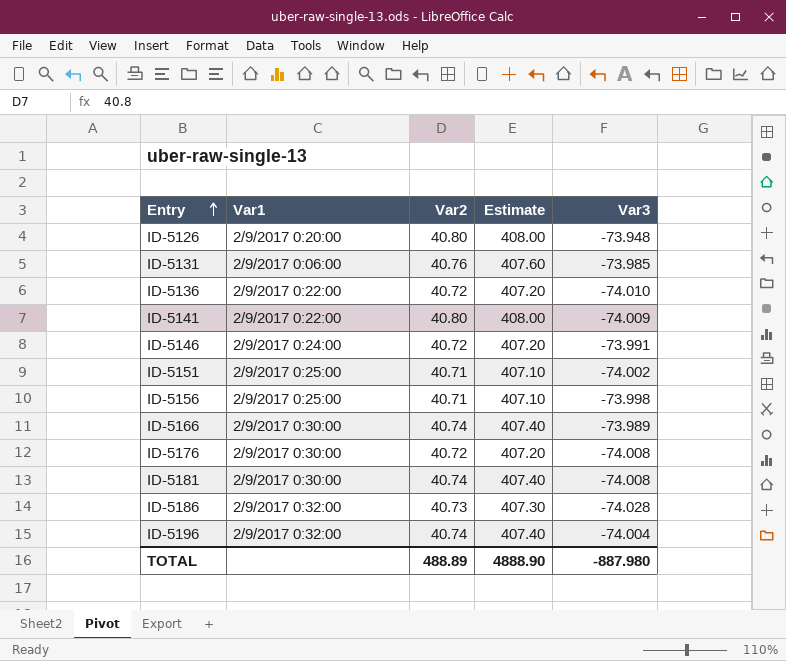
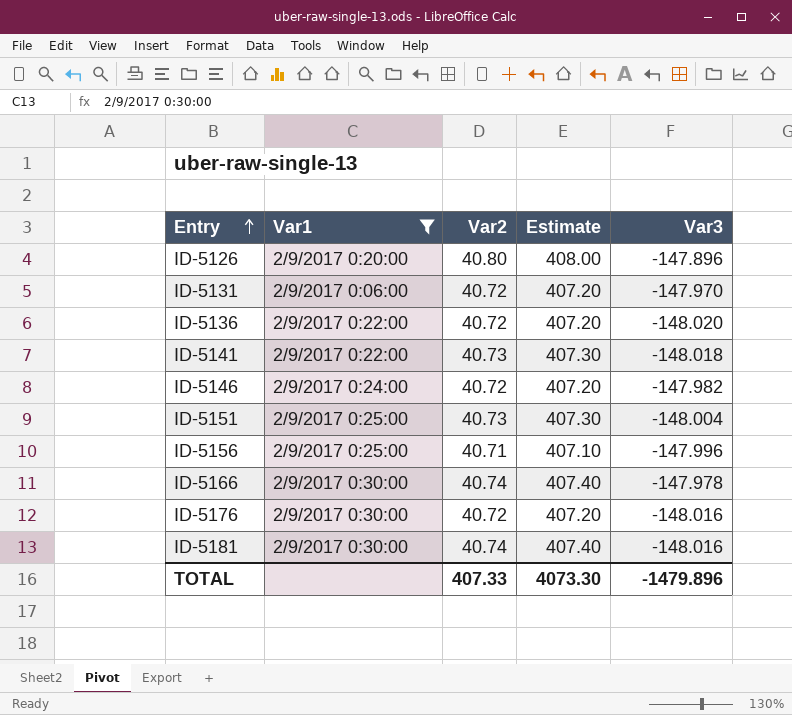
filter: none -> Var1 != 2/9/2017 0:32:00
ID-5126 | Var3: -73.948 -> -147.896
ID-5131 | Var2: 40.76 -> 40.72
ID-5131 | Estimate: 407.60 -> 407.20
ID-5131 | Var3: -73.985 -> -147.970
ID-5136 | Var3: -74.010 -> -148.020
ID-5141 | Var2: 40.80 -> 40.73
ID-5141 | Estimate: 408.00 -> 407.30
ID-5141 | Var3: -74.009 -> -148.018
ID-5146 | Var3: -73.991 -> -147.982
ID-5151 | Var2: 40.71 -> 40.73
ID-5151 | Estimate: 407.10 -> 407.30
ID-5151 | Var3: -74.002 -> -148.004
ID-5156 | Var3: -73.998 -> -147.996
ID-5166 | Var3: -73.989 -> -147.978
ID-5176 | Var3: -74.008 -> -148.016
ID-5181 | Var3: -74.008 -> -148.016
TOTAL | Var2: 488.89 -> 407.33
TOTAL | Estimate: 4888.90 -> 4073.30
TOTAL | Var3: -887.980 -> -1479.896

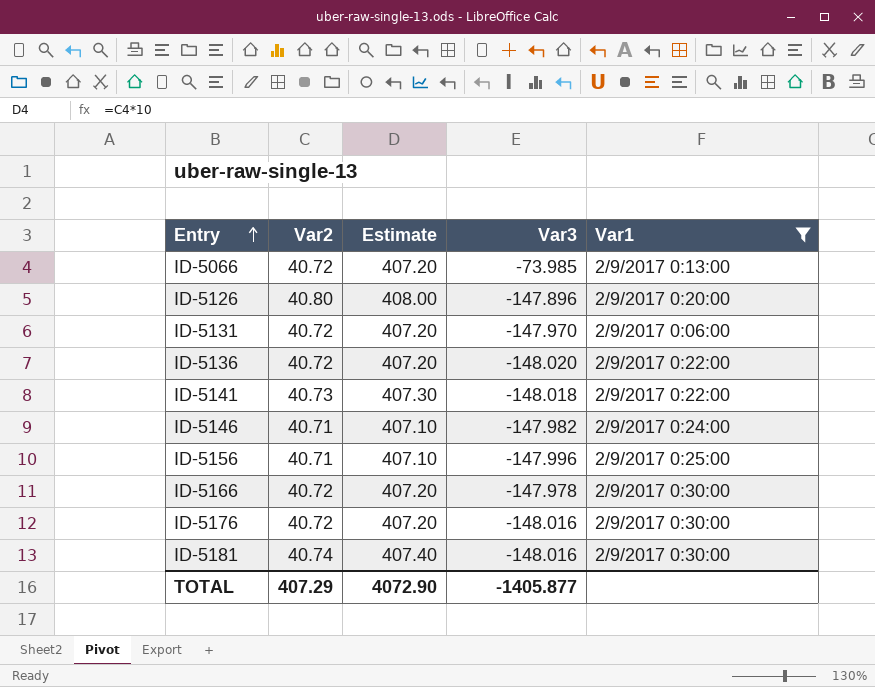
column Var1 | position: 2 -> 5
row ID-5151: 2/9/2017 0:25:00 | 40.73 | 407.30 | -148.004 -> none
row ID-5066: none -> 40.72 | 407.20 | -73.985 | 2/9/2017 0:13:00
ID-5146 | Var2: 40.72 -> 40.71
ID-5146 | Estimate: 407.20 -> 407.10
ID-5166 | Var2: 40.74 -> 40.72
ID-5166 | Estimate: 407.40 -> 407.20
TOTAL | Var2: 407.33 -> 407.29
TOTAL | Estimate: 4073.30 -> 4072.90
TOTAL | Var3: -1479.896 -> -1405.877

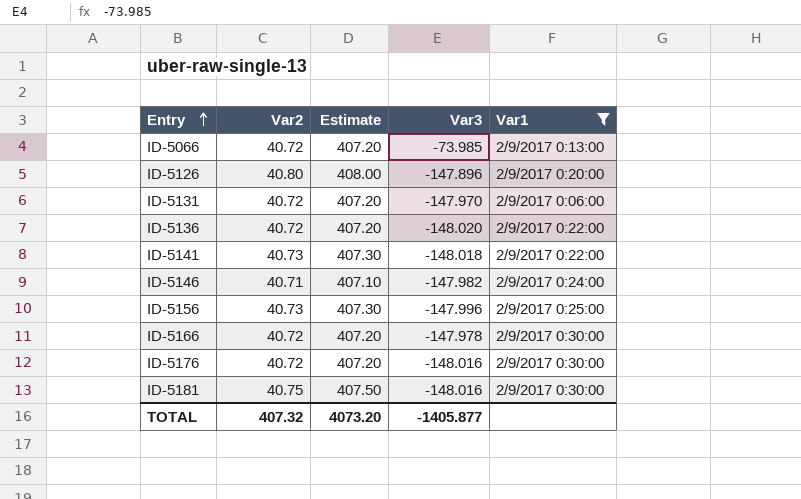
ID-5156 | Var2: 40.71 -> 40.73
ID-5156 | Estimate: 407.10 -> 407.30
ID-5181 | Var2: 40.74 -> 40.75
ID-5181 | Estimate: 407.40 -> 407.50
TOTAL | Var2: 407.29 -> 407.32
TOTAL | Estimate: 4072.90 -> 4073.20

